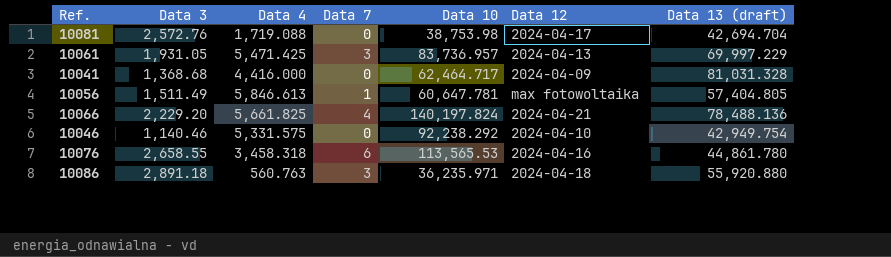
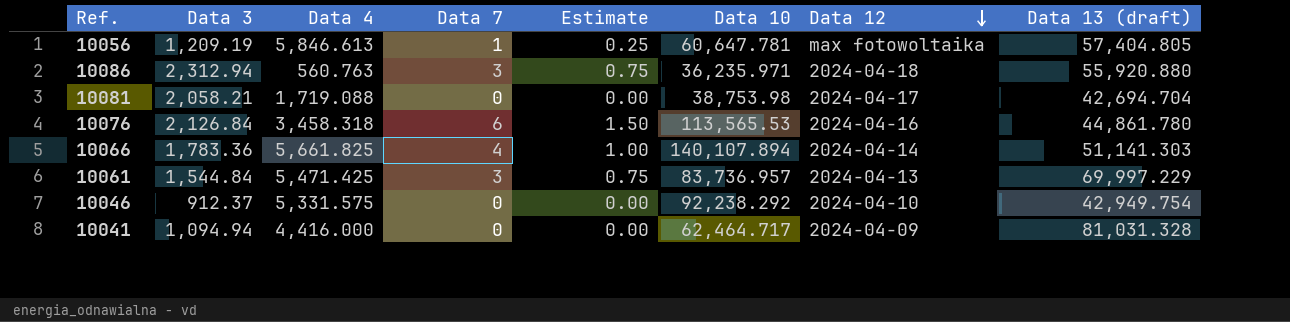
row order: none -> Data 12 descending
column Estimate | formula: none -> [Data 7] * 0.25
10056 | Data 3: 1,511.49 -> 1,209.19
10086 | Data 3: 2,891.18 -> 2,312.94
10081 | Data 3: 2,572.76 -> 2,058.21
10076 | Data 3: 2,658.55 -> 2,126.84
10066 | Data 3: 2,229.20 -> 1,783.36
10066 | Data 10: 140,197.824 -> 140,107.894
10066 | Data 12: 2024-04-21 -> 2024-04-14
10066 | Data 13 (draft): 78,488.136 -> 51,141.303
10061 | Data 3: 1,931.05 -> 1,544.84
10046 | Data 3: 1,140.46 -> 912.37
10041 | Data 3: 1,368.68 -> 1,094.94

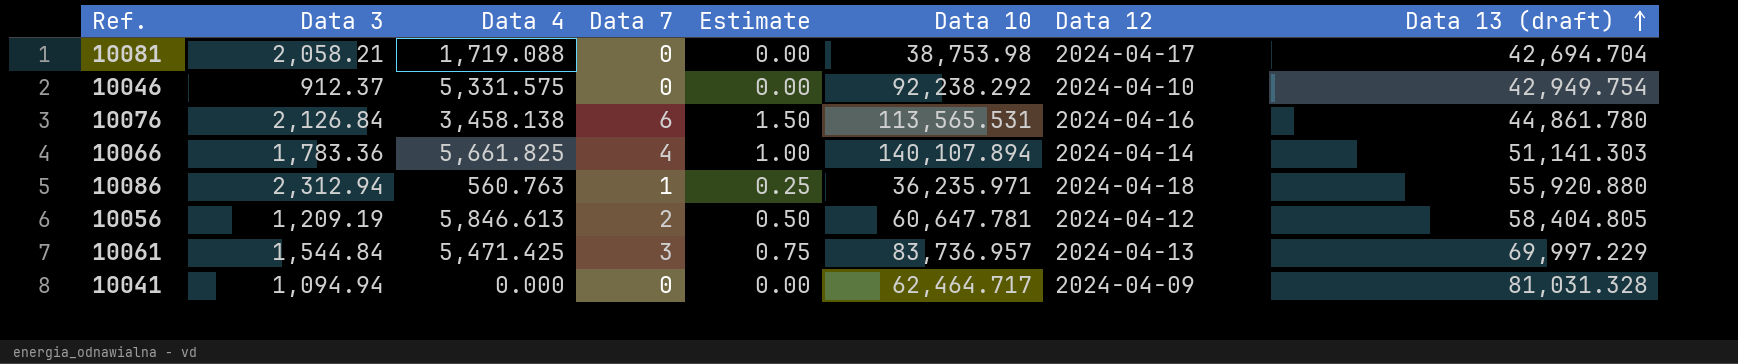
row order: Data 12 descending -> Data 13 (draft) ascending
10076 | Data 4: 3,458.318 -> 3,458.138
10076 | Data 10: 113,565.53 -> 113,565.531
10086 | Data 7: 3 -> 1
10086 | Estimate: 0.75 -> 0.25
10056 | Data 7: 1 -> 2
10056 | Estimate: 0.25 -> 0.50
10056 | Data 12: max fotowoltaika -> 2024-04-12
10056 | Data 13 (draft): 57,404.805 -> 58,404.805
10041 | Data 4: 4,416.000 -> 0.000

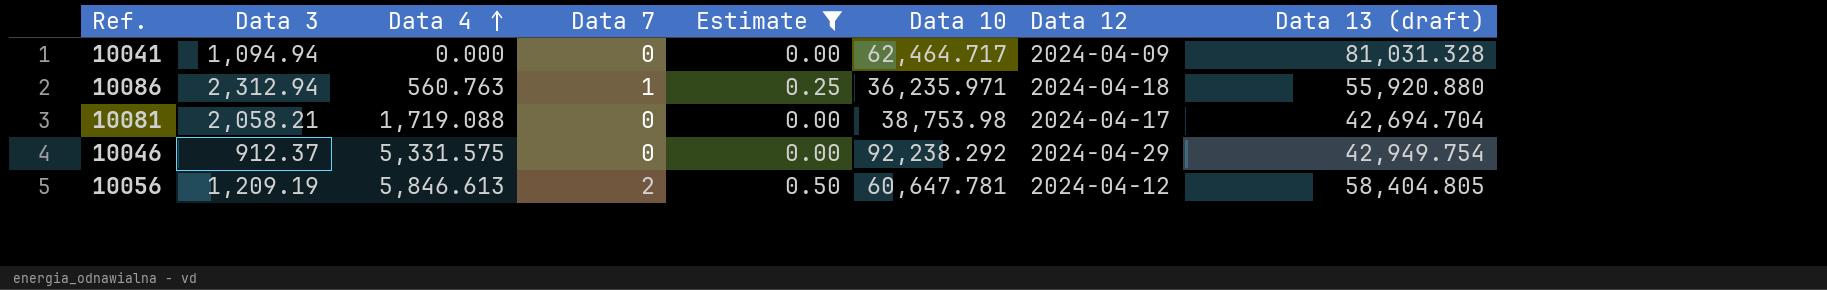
filter: none -> Estimate <= 0.50
row order: Data 13 (draft) ascending -> Data 4 ascending
10046 | Data 12: 2024-04-10 -> 2024-04-29

